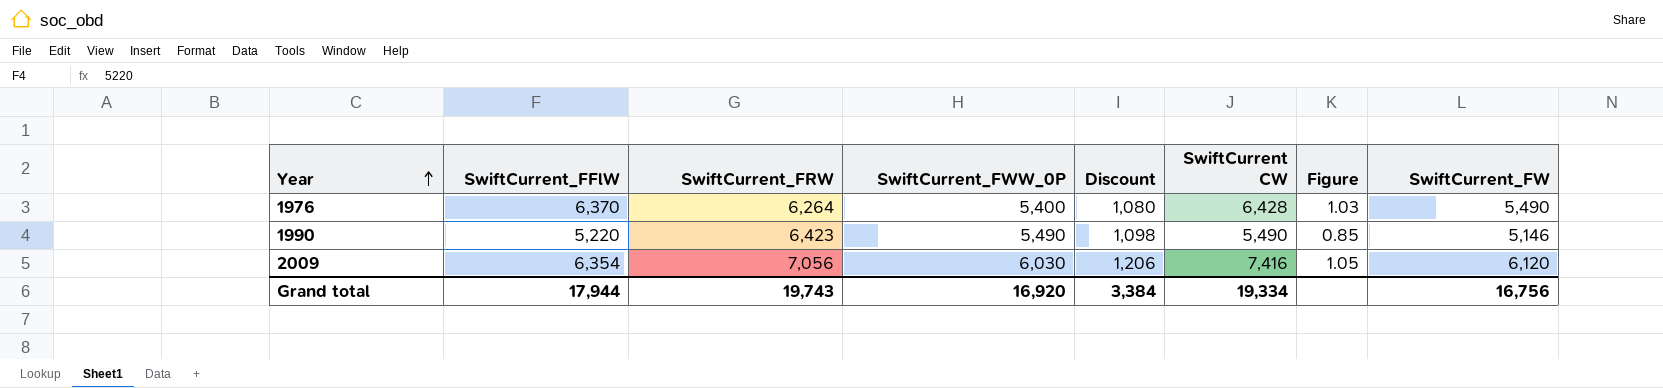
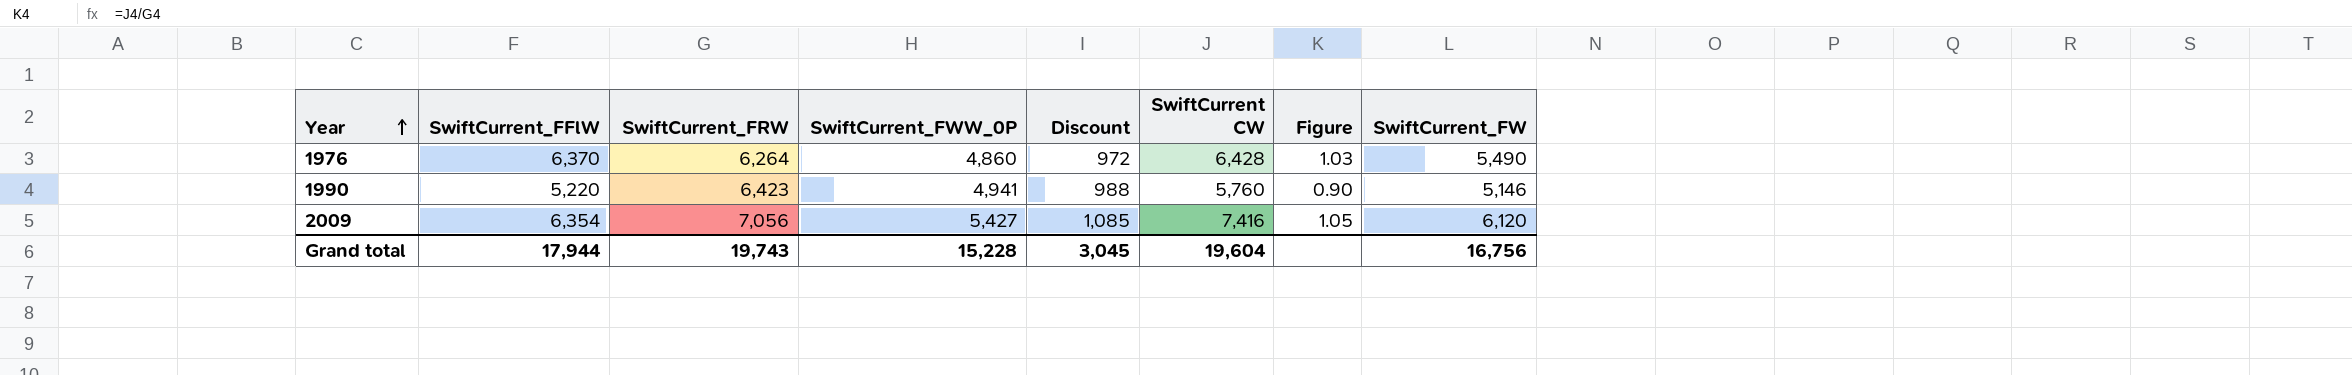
1976 | SwiftCurrent_FWW_0P: 5,400 -> 4,860
1976 | Discount: 1,080 -> 972
1990 | SwiftCurrent_FWW_0P: 5,490 -> 4,941
1990 | Discount: 1,098 -> 988
1990 | SwiftCurrent CW: 5,490 -> 5,760
1990 | Figure: 0.85 -> 0.90
2009 | SwiftCurrent_FWW_0P: 6,030 -> 5,427
2009 | Discount: 1,206 -> 1,085
Grand total | SwiftCurrent_FWW_0P: 16,920 -> 15,228
Grand total | Discount: 3,384 -> 3,045
Grand total | SwiftCurrent CW: 19,334 -> 19,604

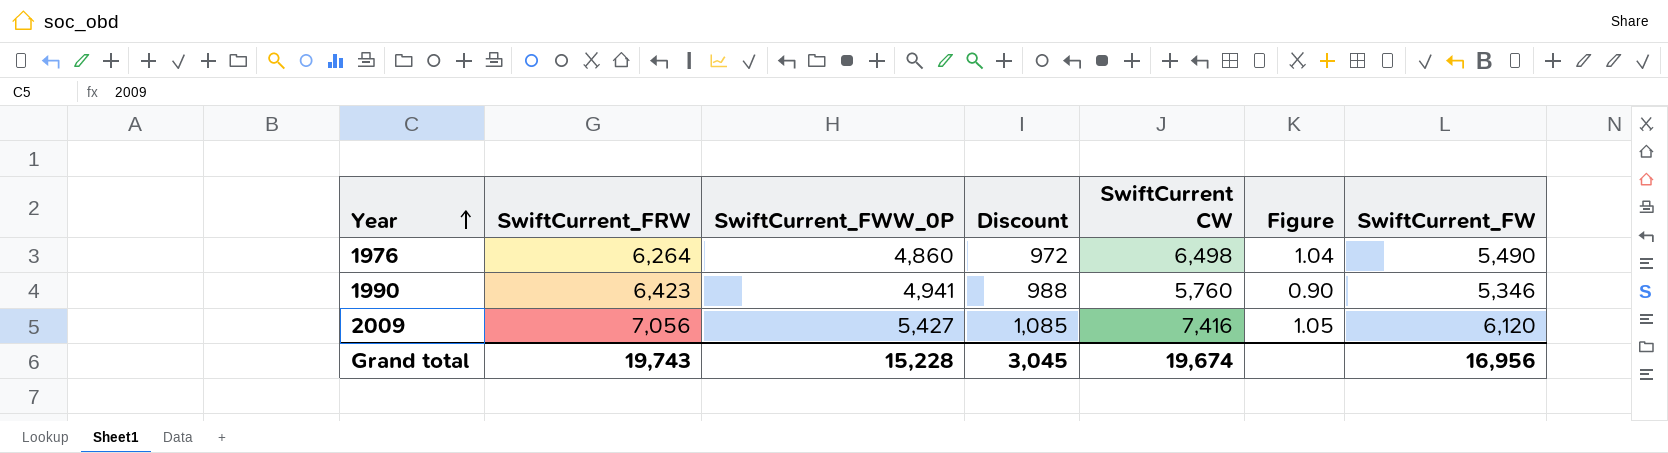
column SwiftCurrent_FFlW | position: 2 -> none
1976 | SwiftCurrent CW: 6,428 -> 6,498
1976 | Figure: 1.03 -> 1.04
1990 | SwiftCurrent_FW: 5,146 -> 5,346
Grand total | SwiftCurrent CW: 19,604 -> 19,674
Grand total | SwiftCurrent_FW: 16,756 -> 16,956

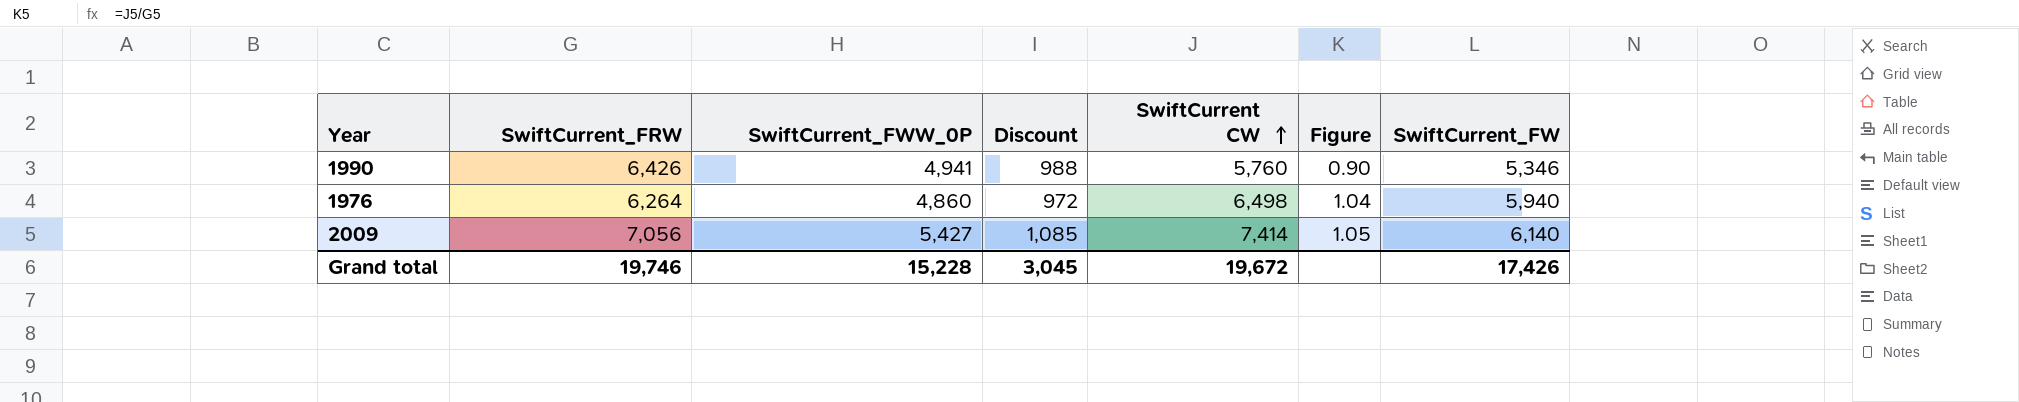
row order: Year ascending -> SwiftCurrent CW ascending
1990 | SwiftCurrent_FRW: 6,423 -> 6,426
1976 | SwiftCurrent_FW: 5,490 -> 5,940
2009 | SwiftCurrent CW: 7,416 -> 7,414
2009 | SwiftCurrent_FW: 6,120 -> 6,140
Grand total | SwiftCurrent_FRW: 19,743 -> 19,746
Grand total | SwiftCurrent CW: 19,674 -> 19,672
Grand total | SwiftCurrent_FW: 16,956 -> 17,426

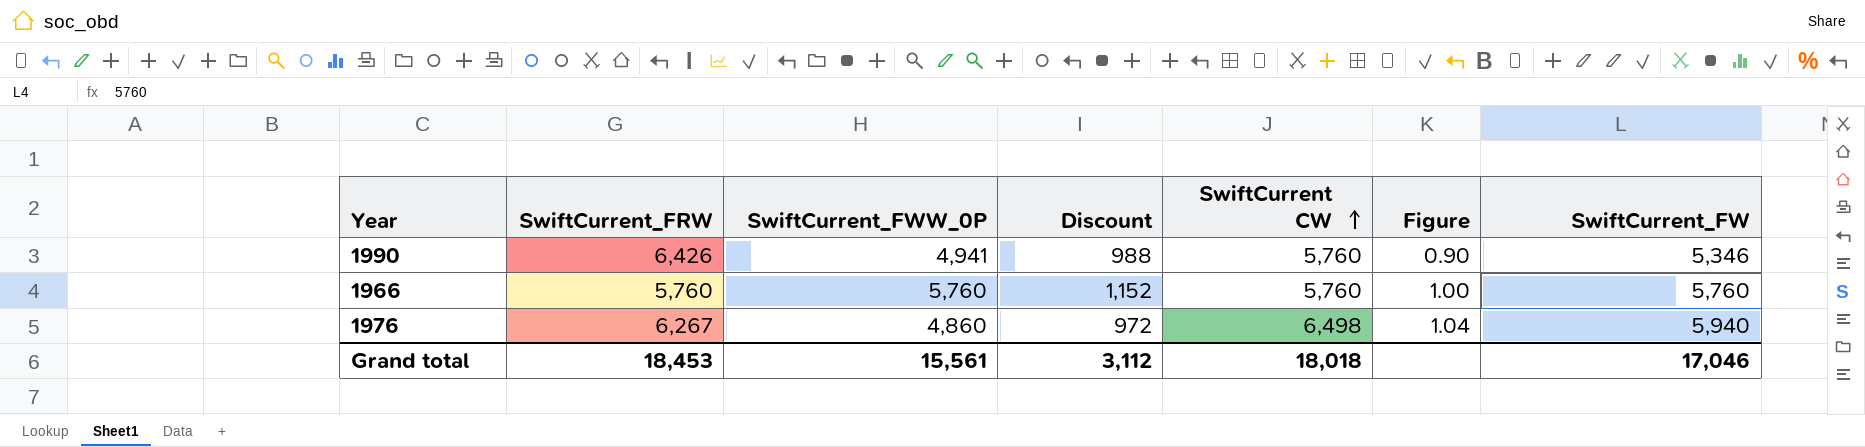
row 2009: 7,056 | 5,427 | 1,085 | 7,414 | 1.05 | 6,140 -> none
row 1966: none -> 5,760 | 5,760 | 1,152 | 5,760 | 1.00 | 5,760
1976 | SwiftCurrent_FRW: 6,264 -> 6,267
Grand total | SwiftCurrent_FRW: 19,746 -> 18,453
Grand total | SwiftCurrent_FWW_0P: 15,228 -> 15,561
Grand total | Discount: 3,045 -> 3,112
Grand total | SwiftCurrent CW: 19,672 -> 18,018
Grand total | SwiftCurrent_FW: 17,426 -> 17,046

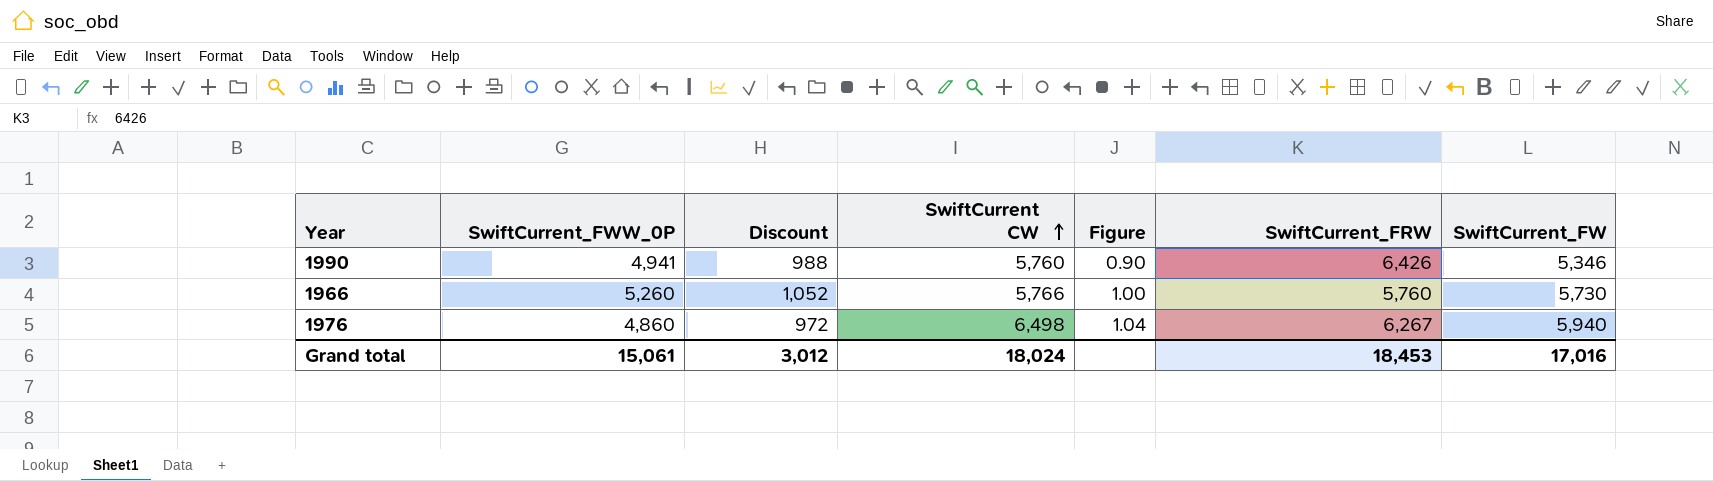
column SwiftCurrent_FRW | position: 2 -> 6
1966 | SwiftCurrent_FWW_0P: 5,760 -> 5,260
1966 | Discount: 1,152 -> 1,052
1966 | SwiftCurrent CW: 5,760 -> 5,766
1966 | SwiftCurrent_FW: 5,760 -> 5,730
Grand total | SwiftCurrent_FWW_0P: 15,561 -> 15,061
Grand total | Discount: 3,112 -> 3,012
Grand total | SwiftCurrent CW: 18,018 -> 18,024
Grand total | SwiftCurrent_FW: 17,046 -> 17,016

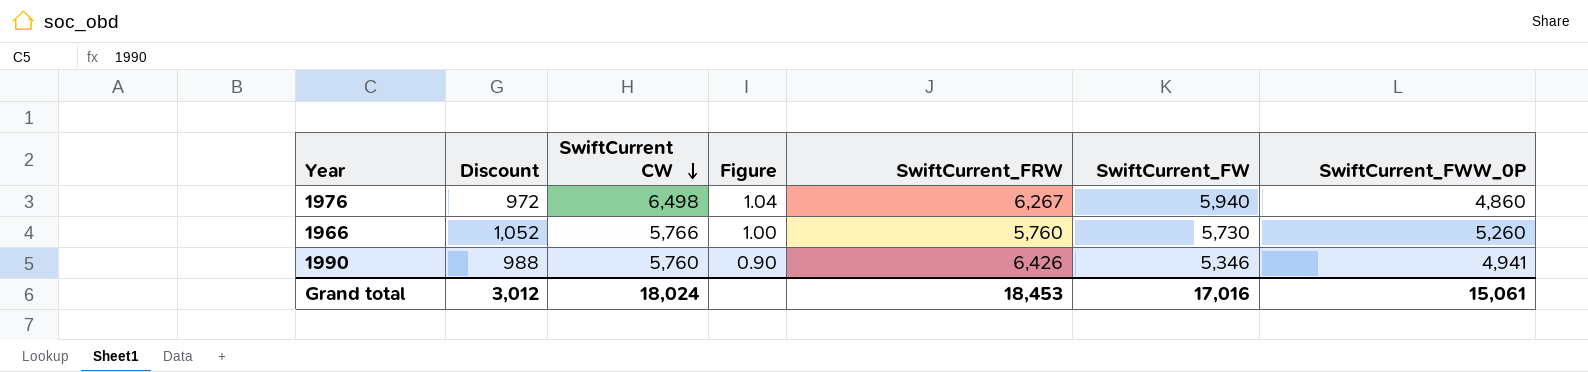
row order: SwiftCurrent CW ascending -> SwiftCurrent CW descending
column SwiftCurrent_FWW_0P | position: 2 -> 7

